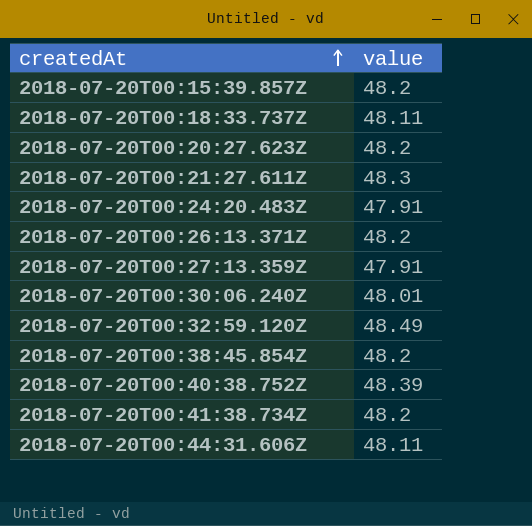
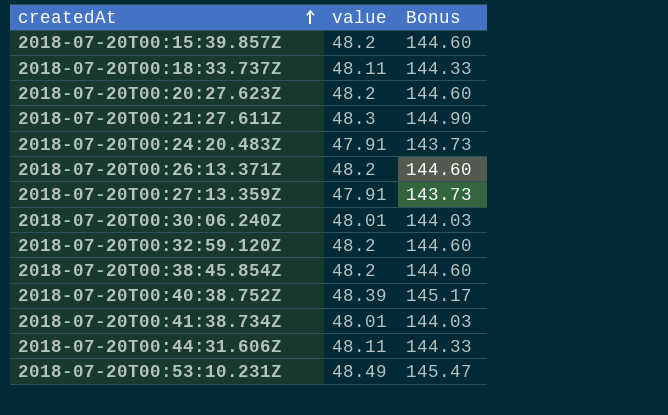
column Bonus | formula: none -> [value] * 3
2018-07-20T00:32:59.120Z | value: 48.49 -> 48.2
2018-07-20T00:41:38.734Z | value: 48.2 -> 48.01
row 2018-07-20T00:53:10.231Z: none -> 48.49 | 145.47

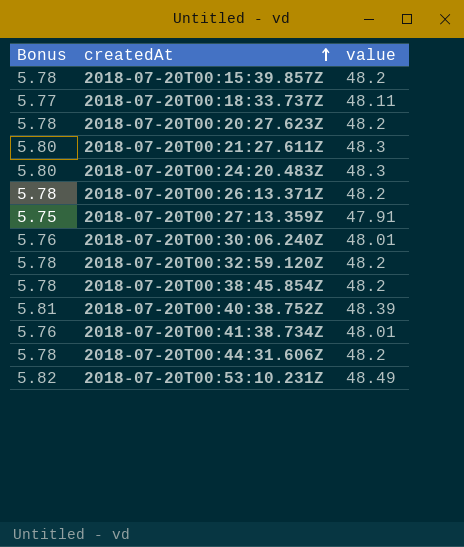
column Bonus | formula: [value] * 3 -> [value] * 0.12
column Bonus | position: 3 -> 1
2018-07-20T00:24:20.483Z | value: 47.91 -> 48.3
2018-07-20T00:44:31.606Z | value: 48.11 -> 48.2

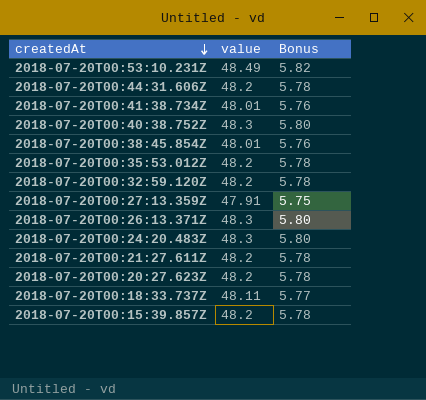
row order: createdAt ascending -> createdAt descending
column Bonus | position: 1 -> 3
row 2018-07-20T00:30:06.240Z: 5.76 | 48.01 -> none
2018-07-20T00:40:38.752Z | value: 48.39 -> 48.3
2018-07-20T00:40:38.752Z | Bonus: 5.81 -> 5.80
2018-07-20T00:38:45.854Z | value: 48.2 -> 48.01
2018-07-20T00:38:45.854Z | Bonus: 5.78 -> 5.76
row 2018-07-20T00:35:53.012Z: none -> 48.2 | 5.78
2018-07-20T00:26:13.371Z | value: 48.2 -> 48.3
2018-07-20T00:26:13.371Z | Bonus: 5.78 -> 5.80
2018-07-20T00:21:27.611Z | value: 48.3 -> 48.2
2018-07-20T00:21:27.611Z | Bonus: 5.80 -> 5.78

